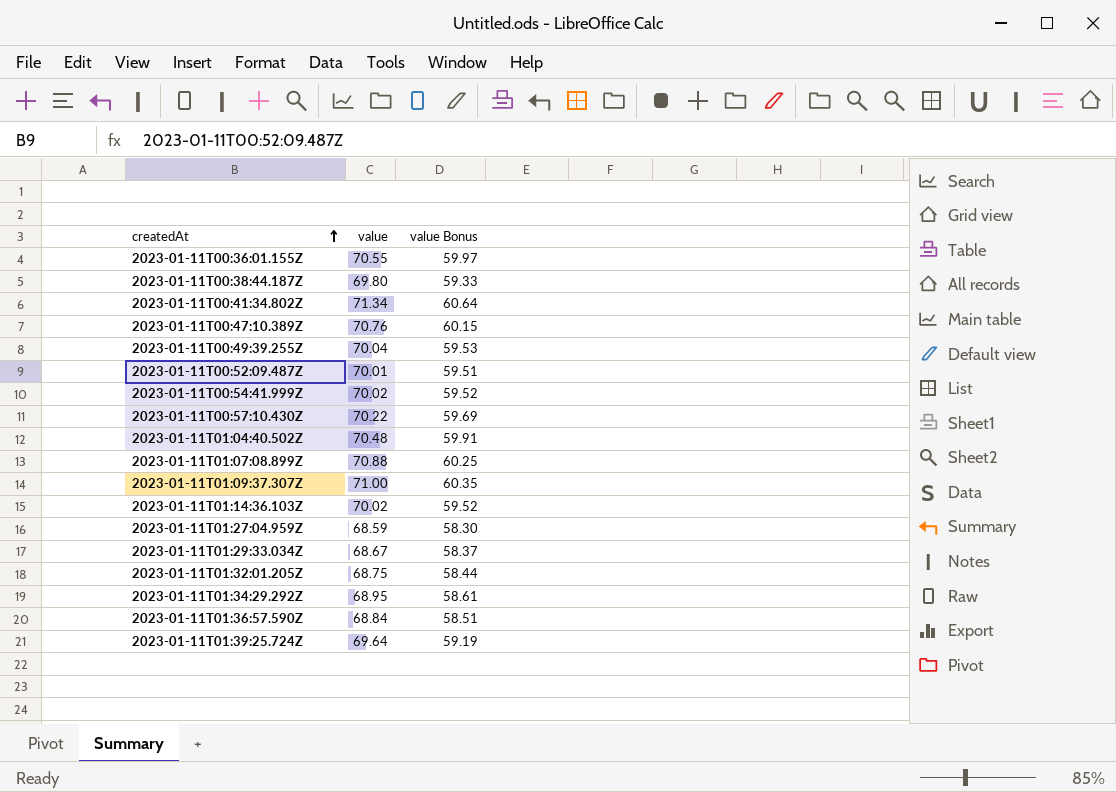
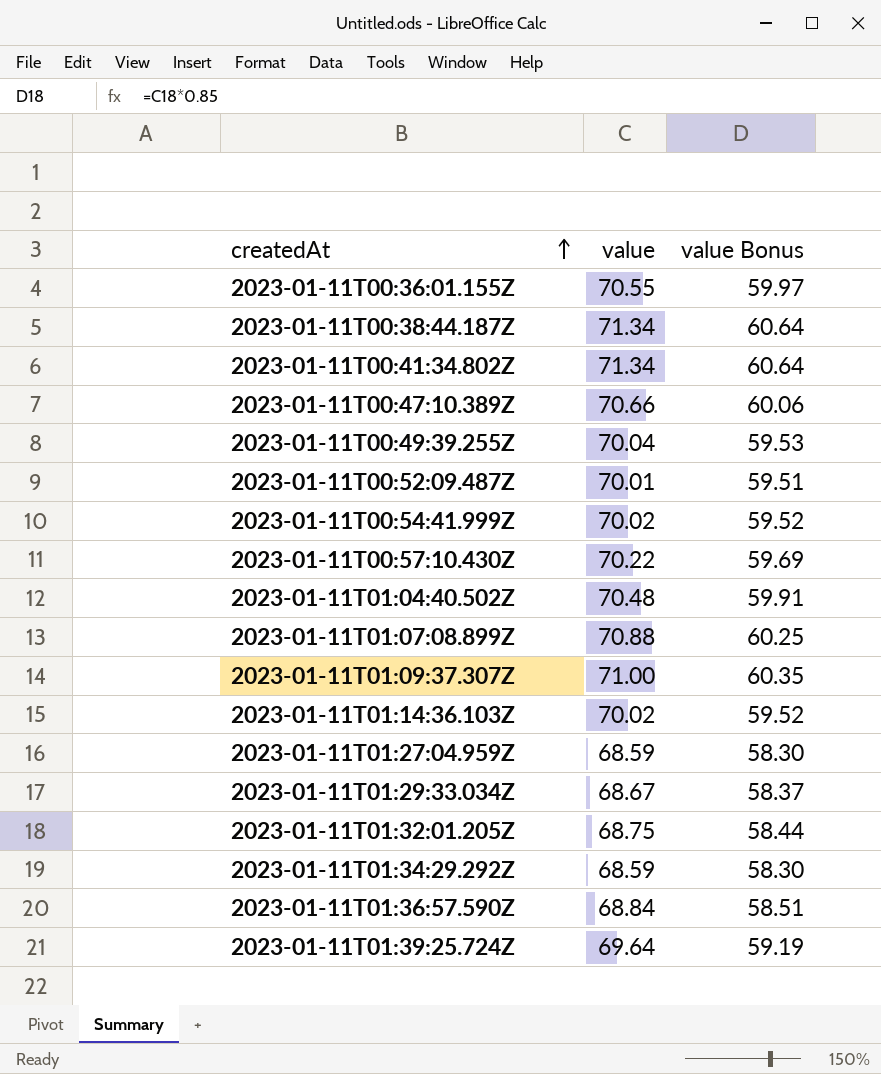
2023-01-11T00:38:44.187Z | value: 69.80 -> 71.34
2023-01-11T00:38:44.187Z | value Bonus: 59.33 -> 60.64
2023-01-11T00:47:10.389Z | value: 70.76 -> 70.66
2023-01-11T00:47:10.389Z | value Bonus: 60.15 -> 60.06
2023-01-11T01:34:29.292Z | value: 68.95 -> 68.59
2023-01-11T01:34:29.292Z | value Bonus: 58.61 -> 58.30

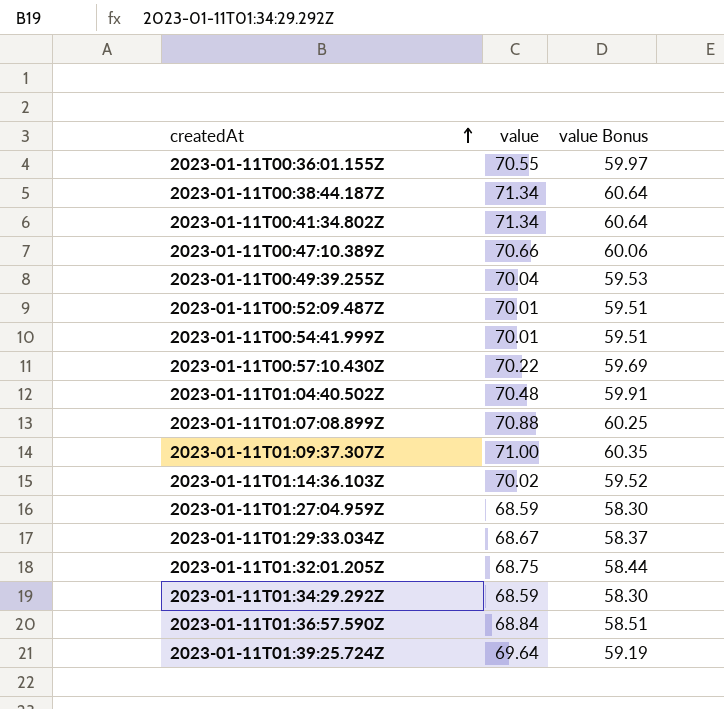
2023-01-11T00:54:41.999Z | value: 70.02 -> 70.01
2023-01-11T00:54:41.999Z | value Bonus: 59.52 -> 59.51

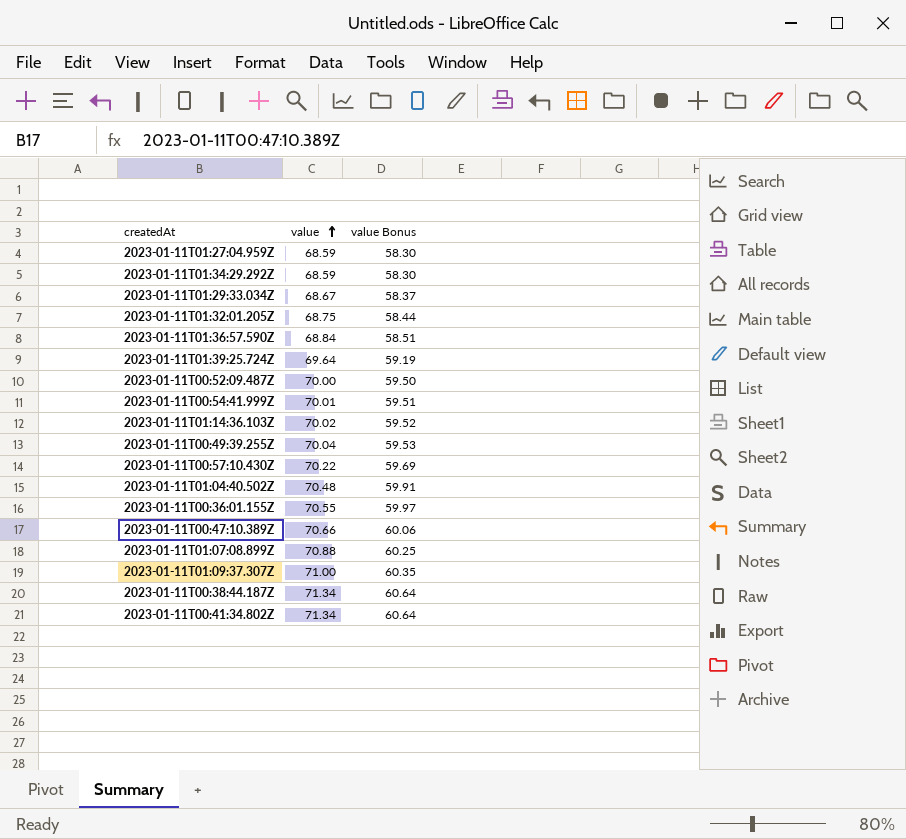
row order: createdAt ascending -> value ascending
2023-01-11T00:52:09.487Z | value: 70.01 -> 70.00
2023-01-11T00:52:09.487Z | value Bonus: 59.51 -> 59.50

